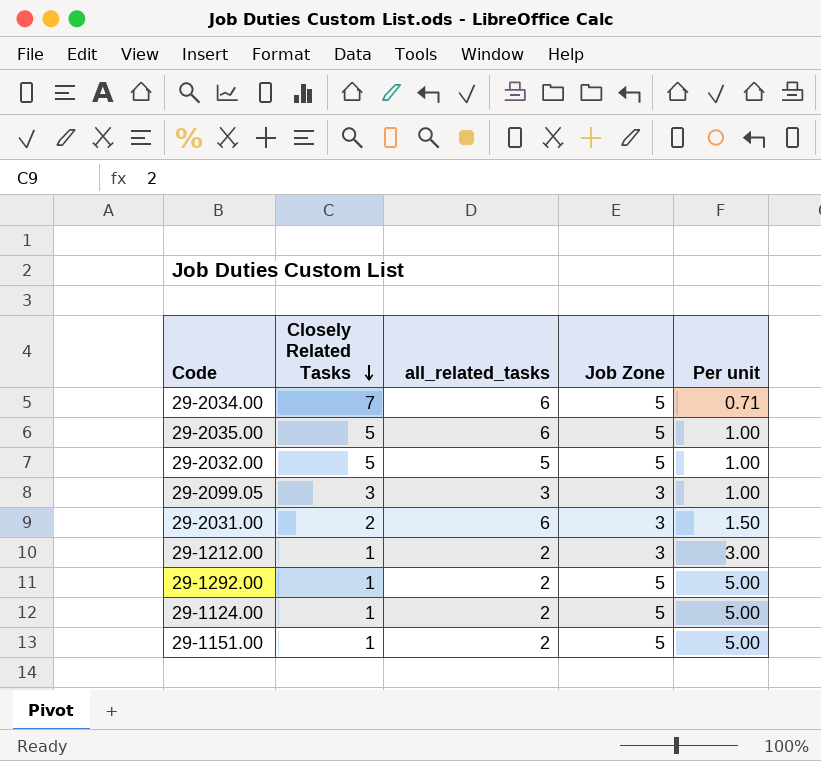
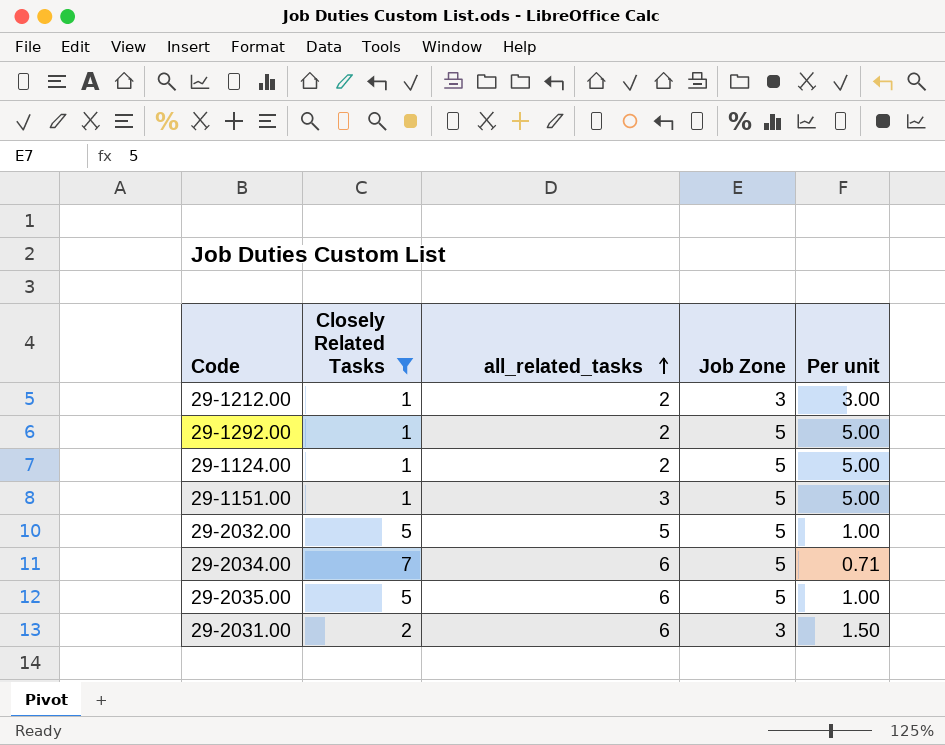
filter: none -> Closely Related Tasks != 3
row order: Closely Related Tasks descending -> all_related_tasks ascending
29-1151.00 | all_related_tasks: 2 -> 3

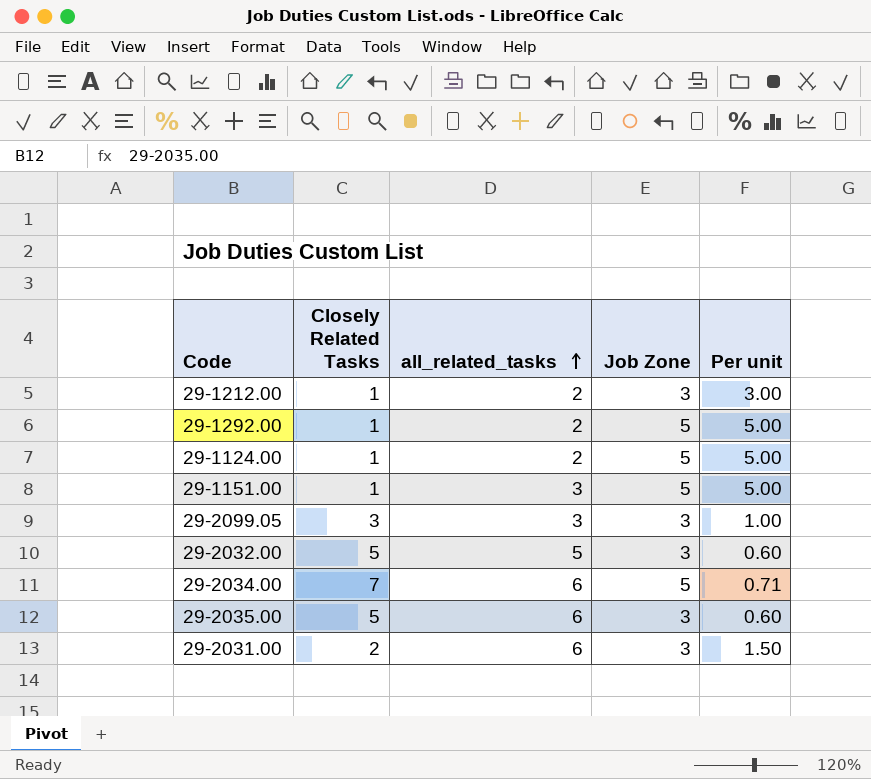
filter: Closely Related Tasks != 3 -> none
29-2032.00 | Job Zone: 5 -> 3
29-2032.00 | Per unit: 1.00 -> 0.60
29-2035.00 | Job Zone: 5 -> 3
29-2035.00 | Per unit: 1.00 -> 0.60

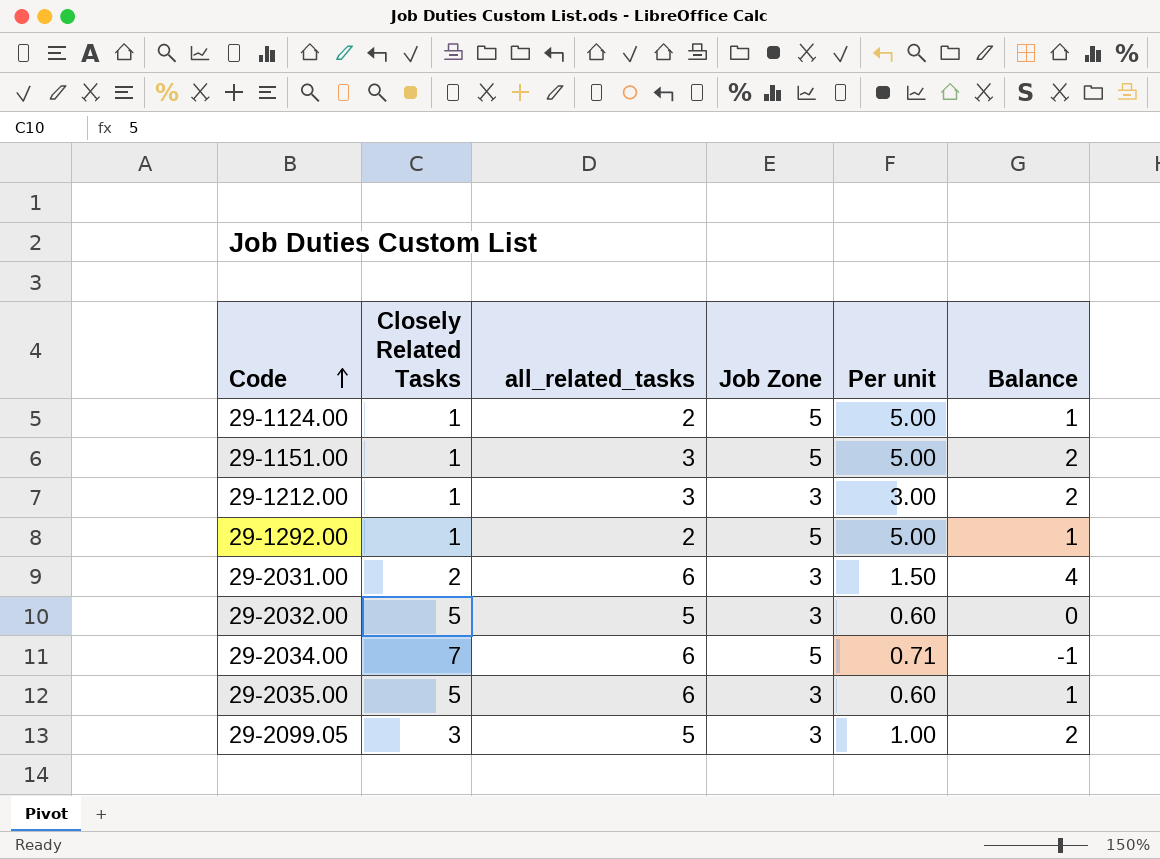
row order: all_related_tasks ascending -> Code ascending
column Balance | formula: none -> [all_related_tasks] - [Closely Related Tasks]
29-1212.00 | all_related_tasks: 2 -> 3
29-2099.05 | all_related_tasks: 3 -> 5

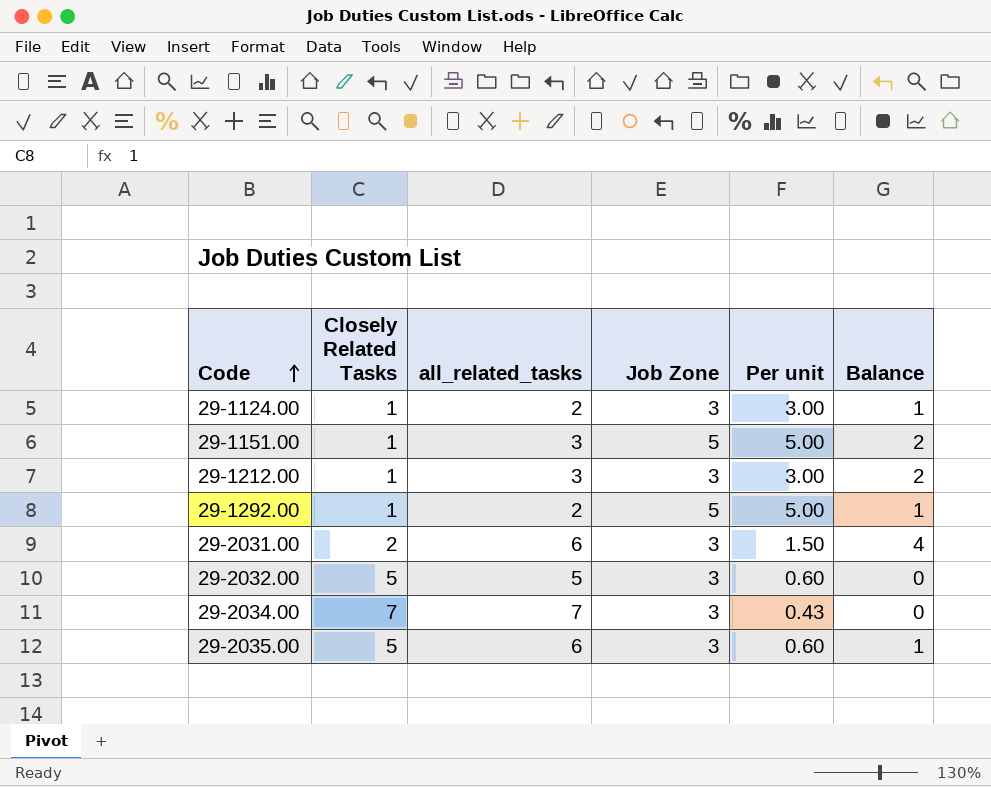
row 29-2099.05: 3 | 5 | 3 | 1.00 | 2 -> none
29-1124.00 | Job Zone: 5 -> 3
29-1124.00 | Per unit: 5.00 -> 3.00
29-2034.00 | all_related_tasks: 6 -> 7
29-2034.00 | Job Zone: 5 -> 3
29-2034.00 | Per unit: 0.71 -> 0.43
29-2034.00 | Balance: -1 -> 0

